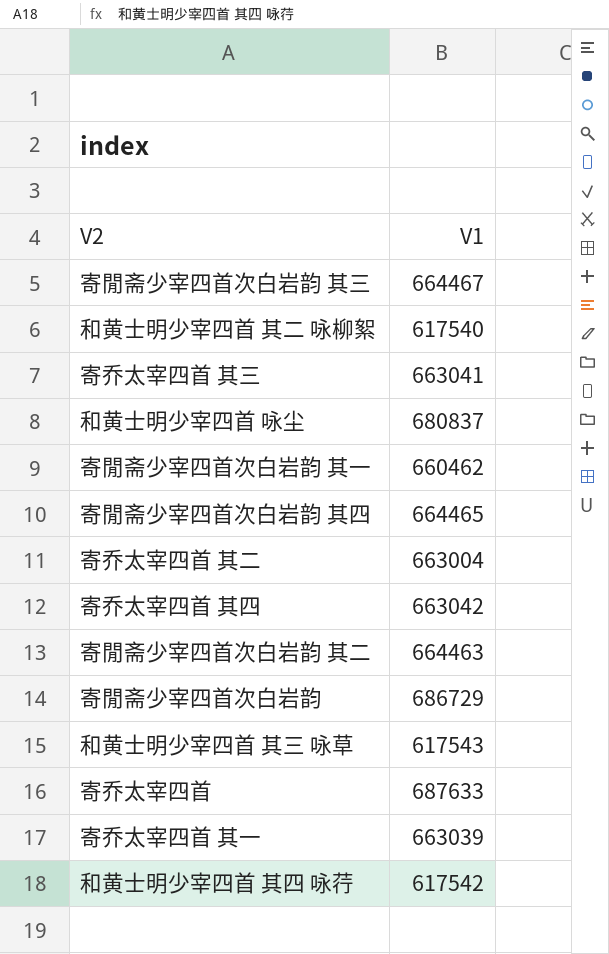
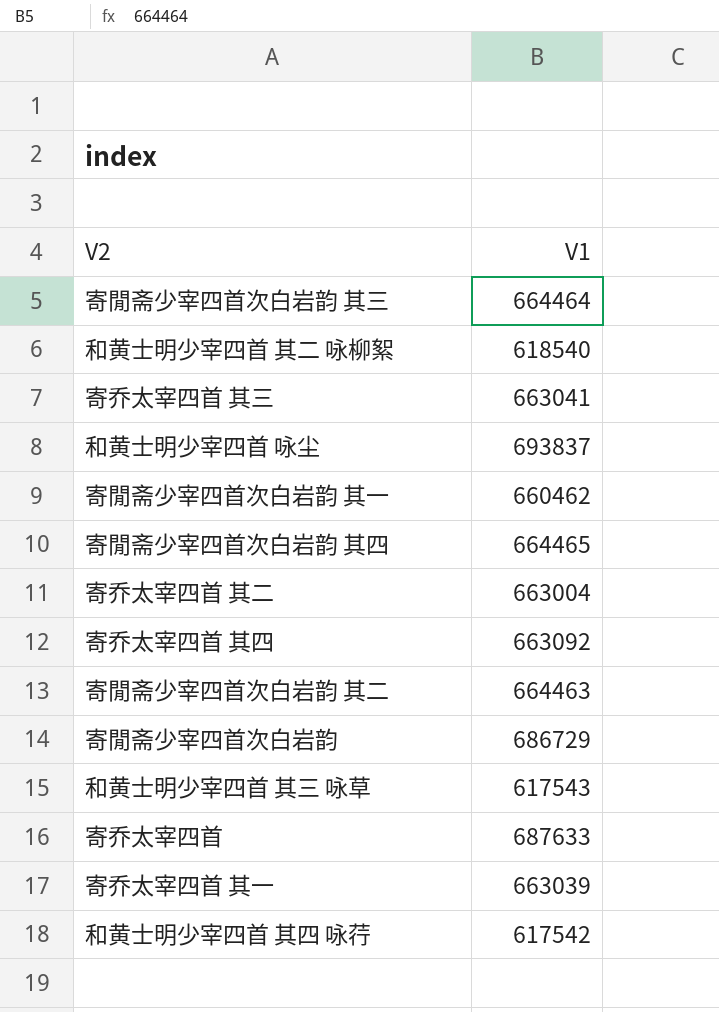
寄閒斋少宰四首次白岩韵 其三 | V1: 664467 -> 664464
和黄士明少宰四首 其二 咏柳絮 | V1: 617540 -> 618540
和黄士明少宰四首 咏尘 | V1: 680837 -> 693837
寄乔太宰四首 其四 | V1: 663042 -> 663092

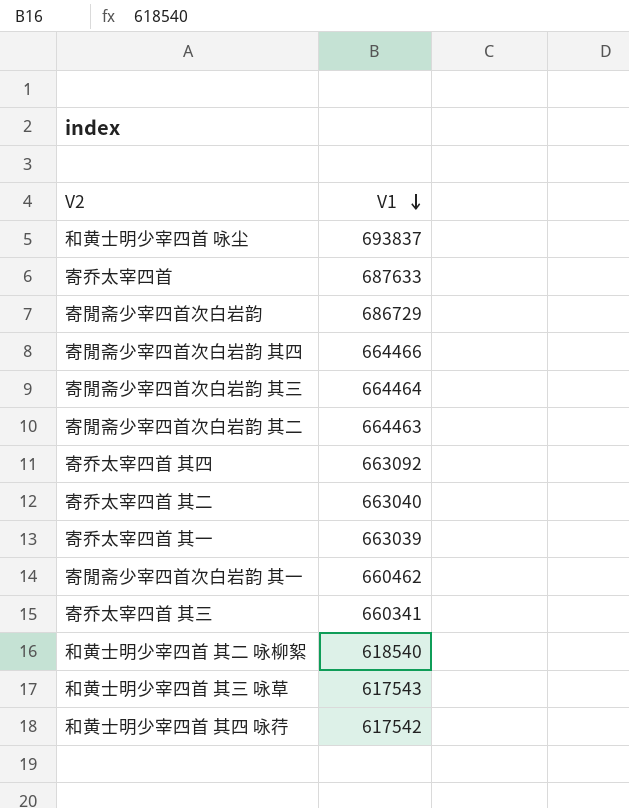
row order: none -> V1 descending
寄閒斋少宰四首次白岩韵 其四 | V1: 664465 -> 664466
寄乔太宰四首 其二 | V1: 663004 -> 663040
寄乔太宰四首 其三 | V1: 663041 -> 660341

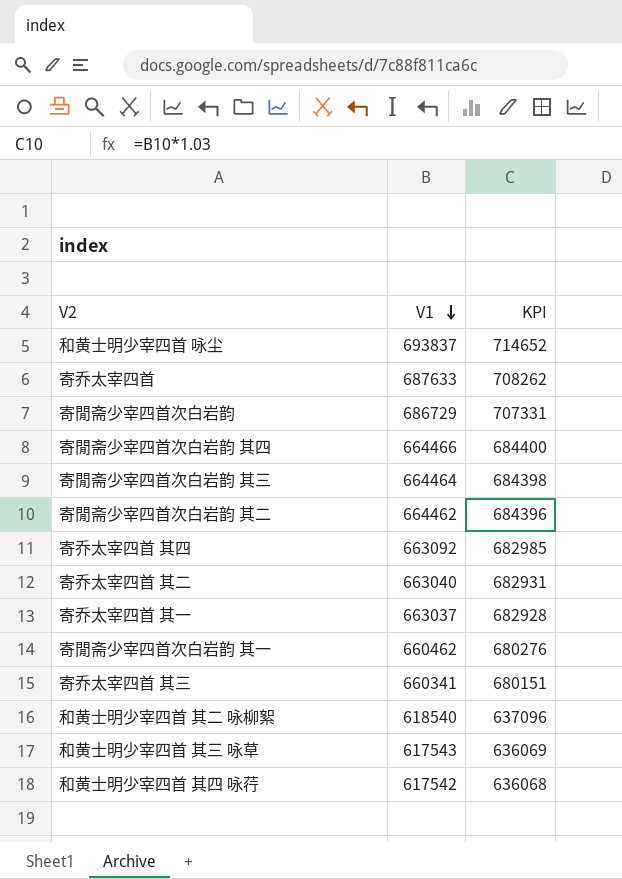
column KPI | formula: none -> [V1] * 1.03
寄閒斋少宰四首次白岩韵 其二 | V1: 664463 -> 664462
寄乔太宰四首 其一 | V1: 663039 -> 663037

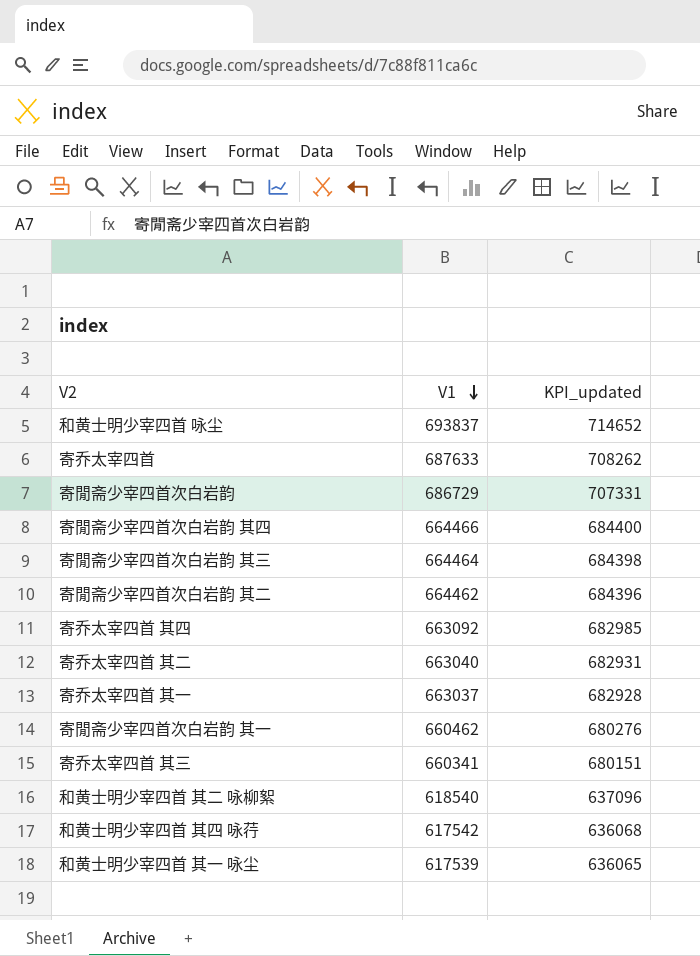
column name: KPI -> KPI_updated
row 和黄士明少宰四首 其三 咏草: 617543 | 636069 -> none
row 和黄士明少宰四首 其一 咏尘: none -> 617539 | 636065

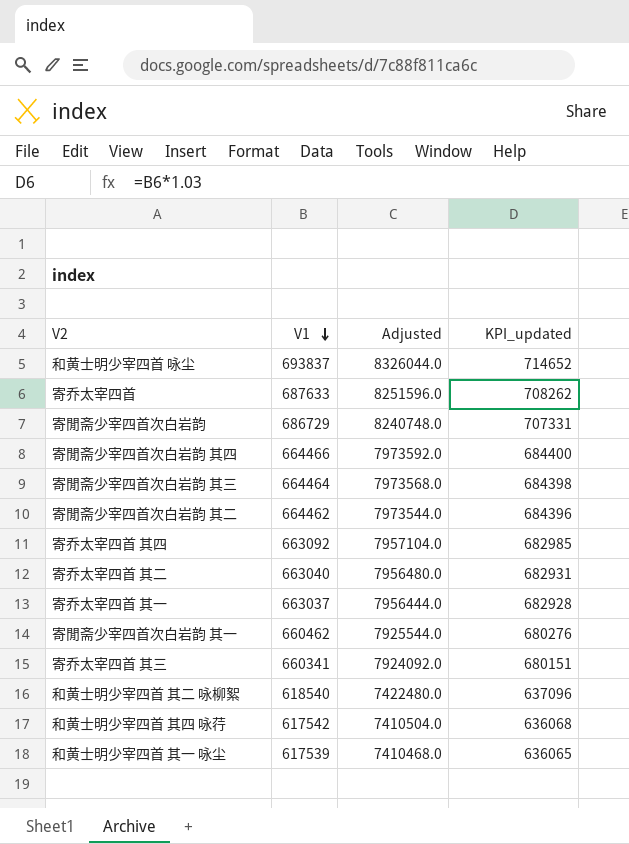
column Adjusted | formula: none -> [V1] * 12

